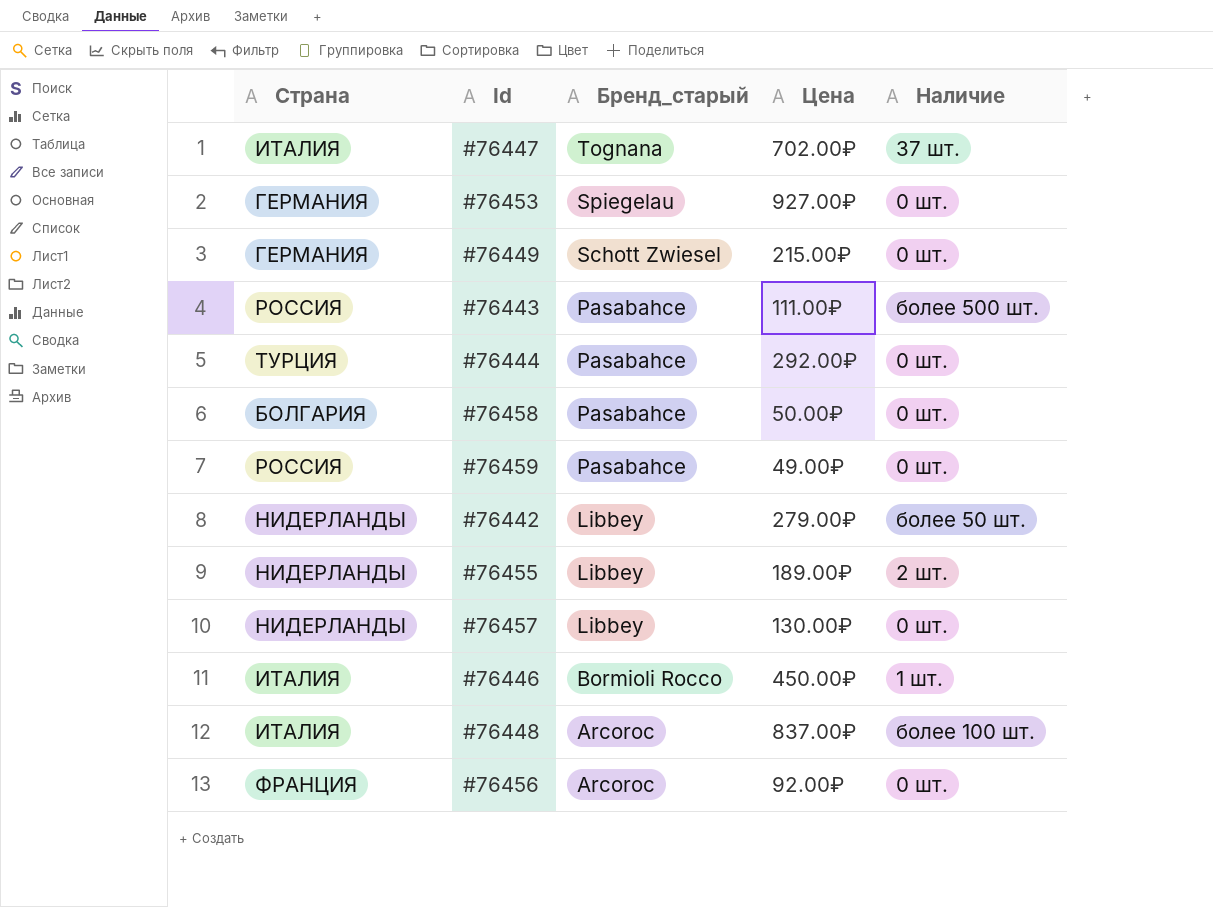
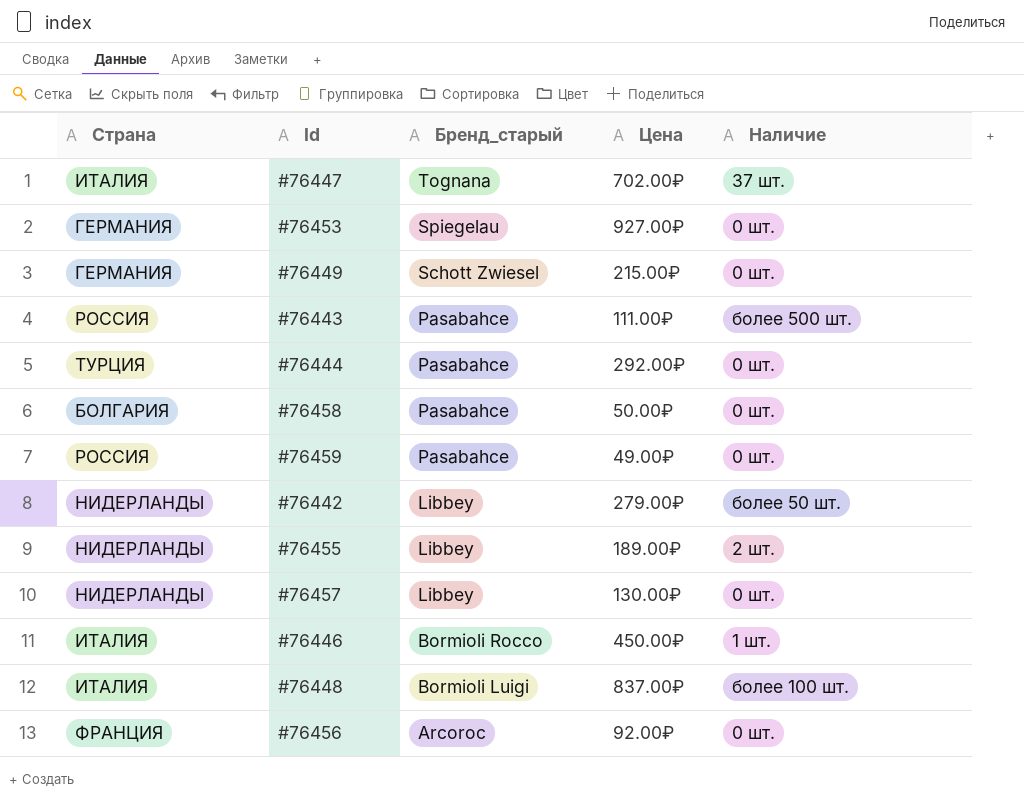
#76448 | Бренд_старый: Arcoroc -> Bormioli Luigi

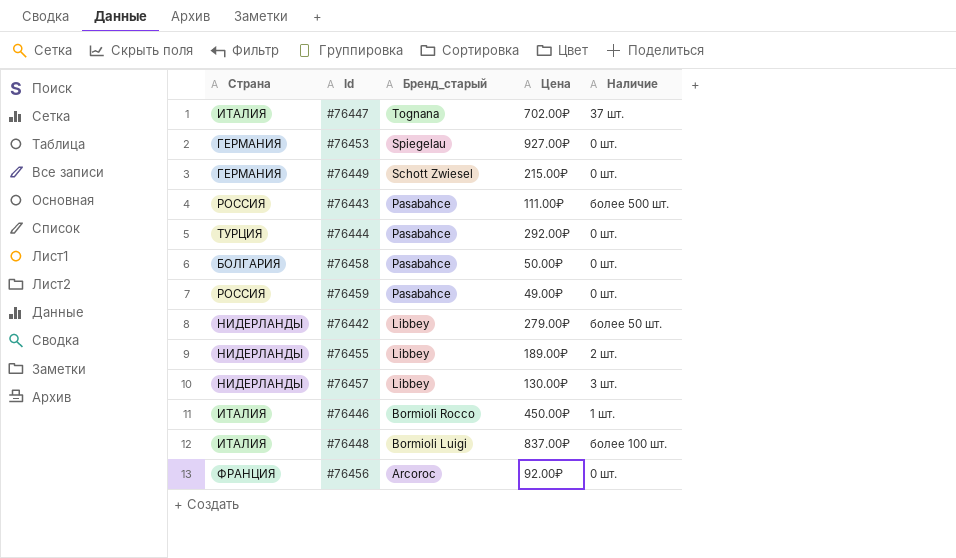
#76457 | Наличие: 0 шт. -> 3 шт.

